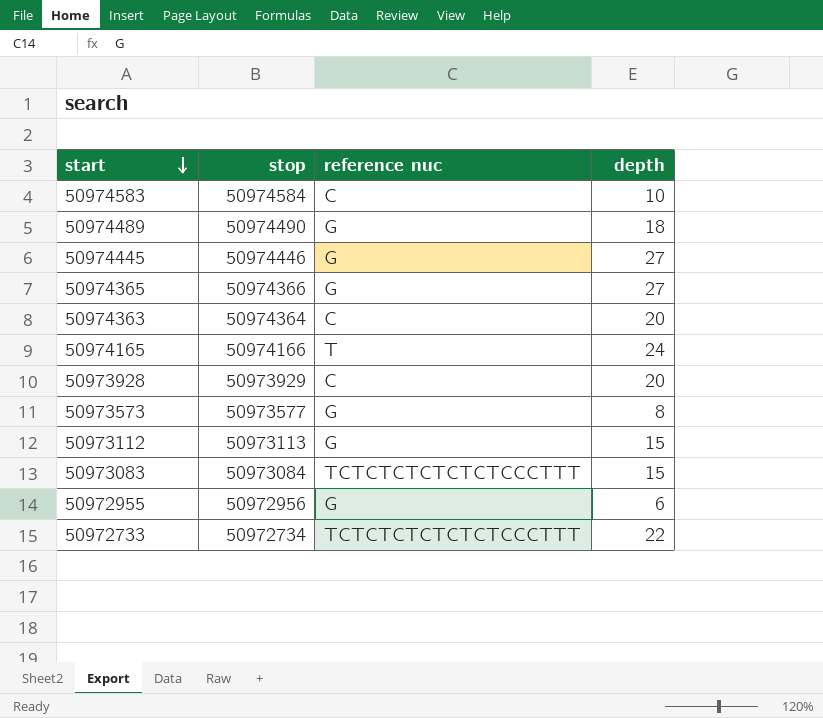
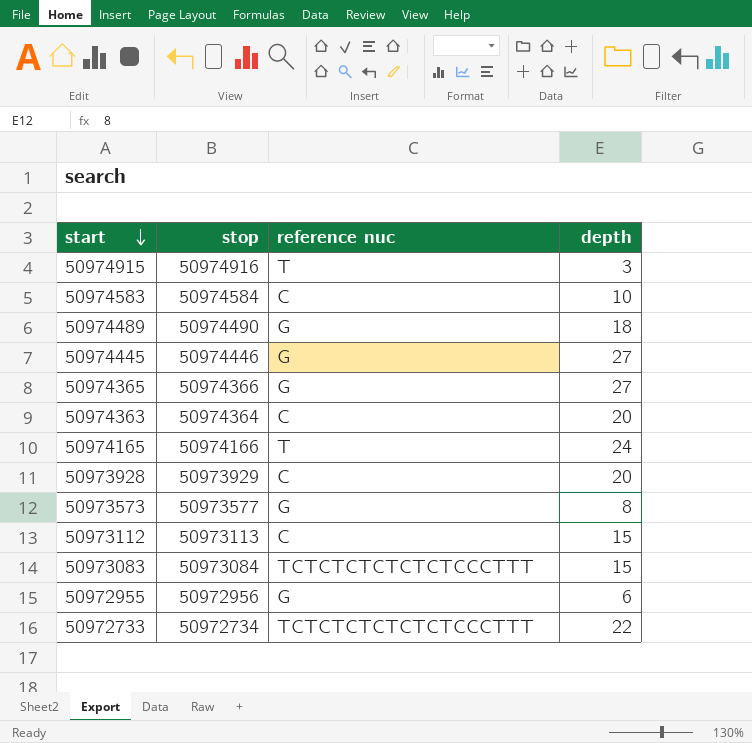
row 50974915: none -> 50974916 | T | 3
50973112 | reference nuc: G -> C

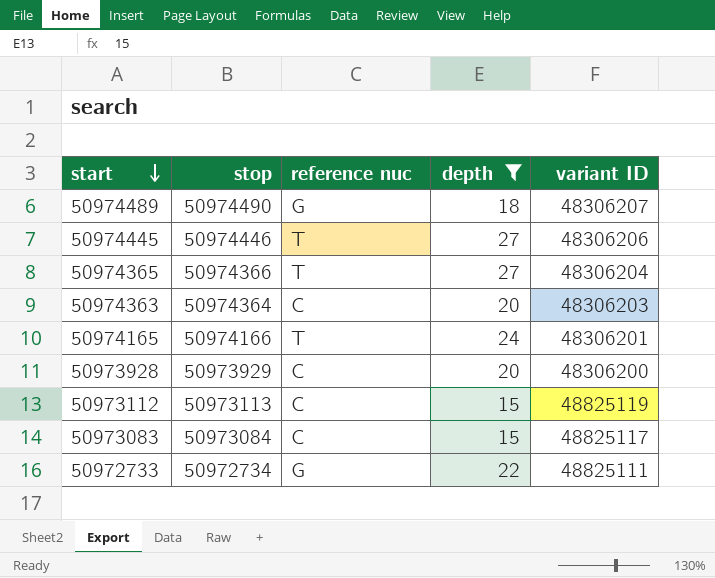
filter: none -> depth >= 15
column variant ID | position: none -> 5
50974445 | reference nuc: G -> T
50974365 | reference nuc: G -> T
50973083 | reference nuc: TCTCTCTCTCTCTCCCTTT -> C
50972733 | reference nuc: TCTCTCTCTCTCTCCCTTT -> G

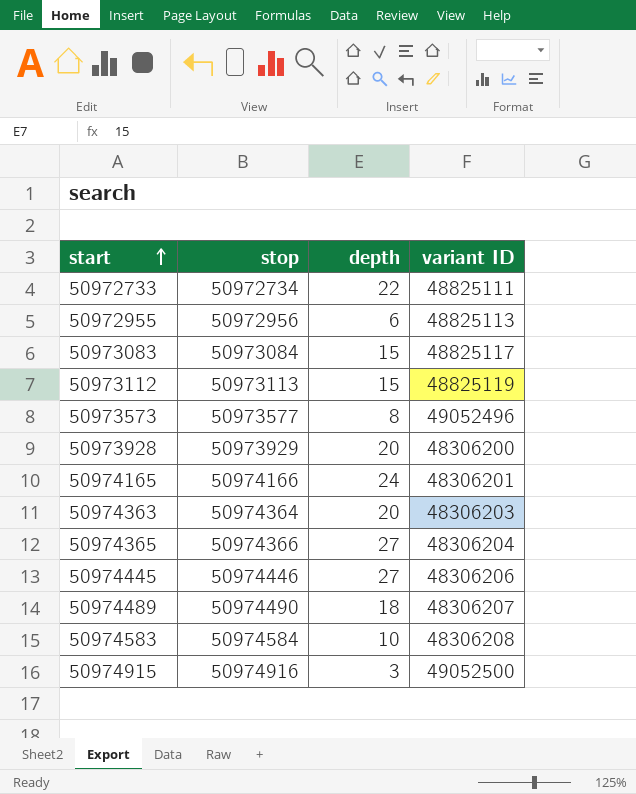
filter: depth >= 15 -> none
row order: start descending -> start ascending
column reference nuc | position: 3 -> none

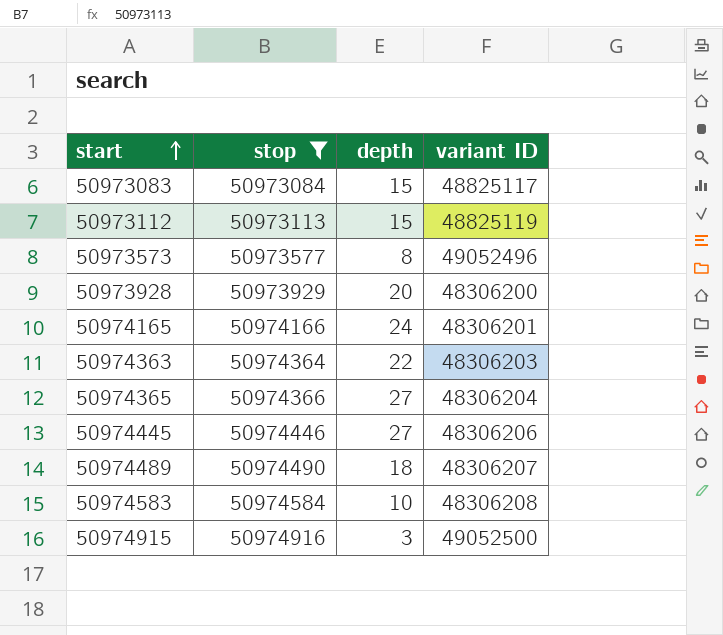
filter: none -> stop >= 50973084
50974363 | depth: 20 -> 22

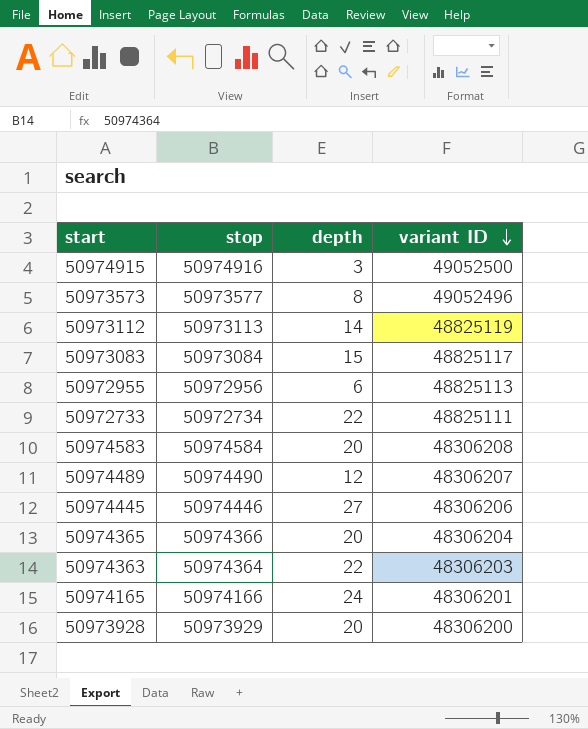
filter: stop >= 50973084 -> none
row order: start ascending -> variant ID descending
50973112 | depth: 15 -> 14
50974583 | depth: 10 -> 20
50974489 | depth: 18 -> 12
50974365 | depth: 27 -> 20

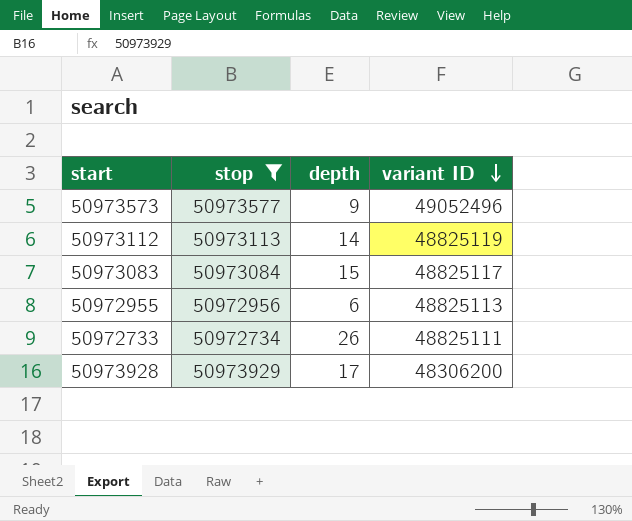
filter: none -> stop <= 50973929
50973573 | depth: 8 -> 9
50972733 | depth: 22 -> 26
50973928 | depth: 20 -> 17

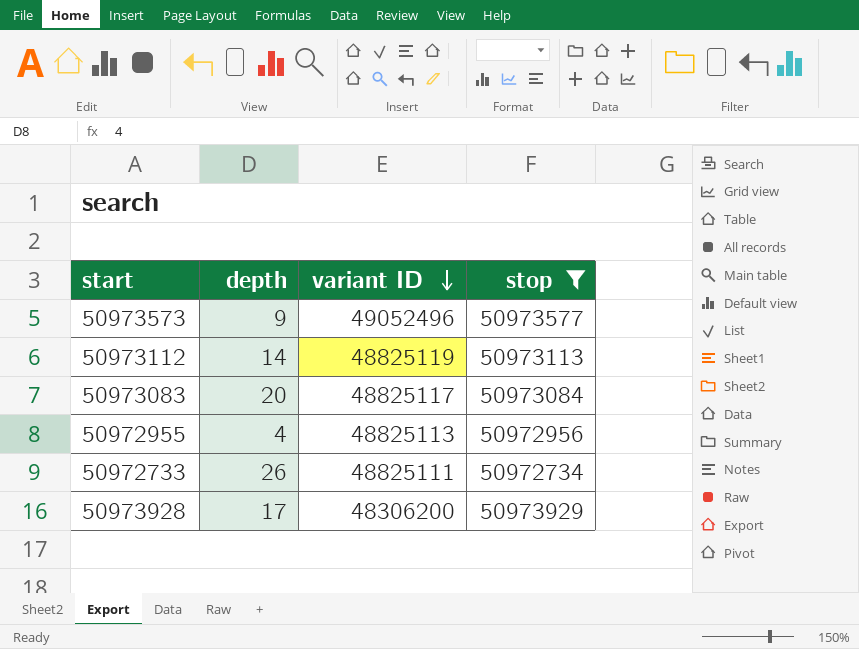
column stop | position: 2 -> 4
50973083 | depth: 15 -> 20
50972955 | depth: 6 -> 4

